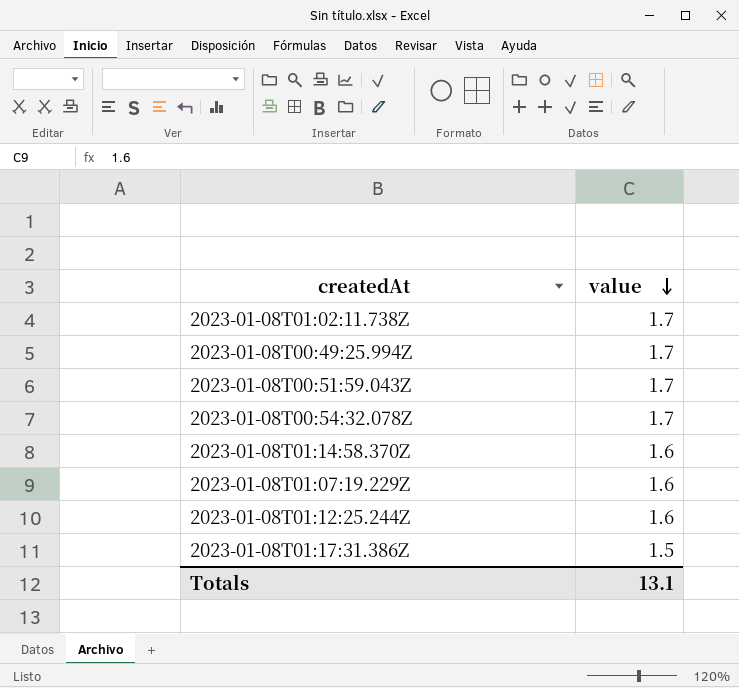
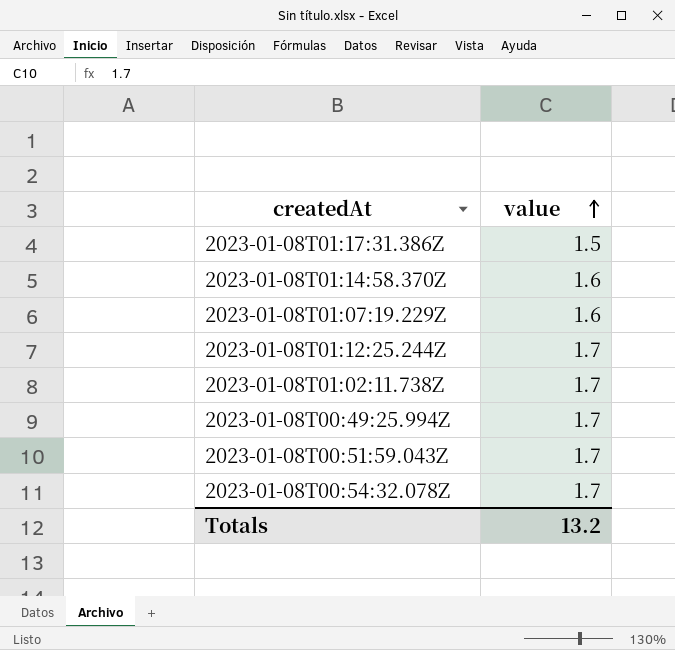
row order: value descending -> value ascending
2023-01-08T01:12:25.244Z | value: 1.6 -> 1.7
Totals | value: 13.1 -> 13.2

